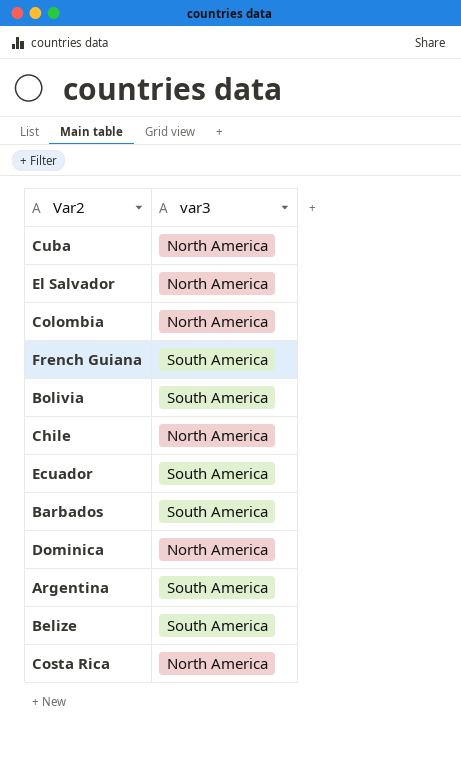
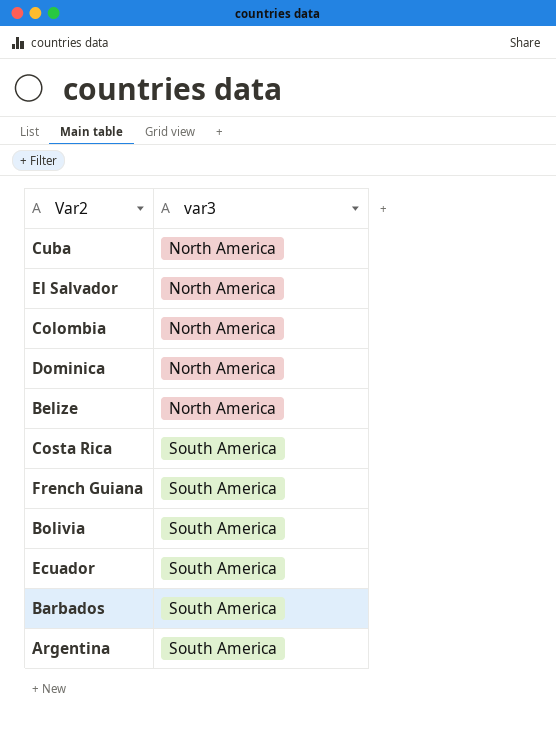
row order: none -> var3 ascending
row Chile: North America -> none
Belize | var3: South America -> North America
Costa Rica | var3: North America -> South America

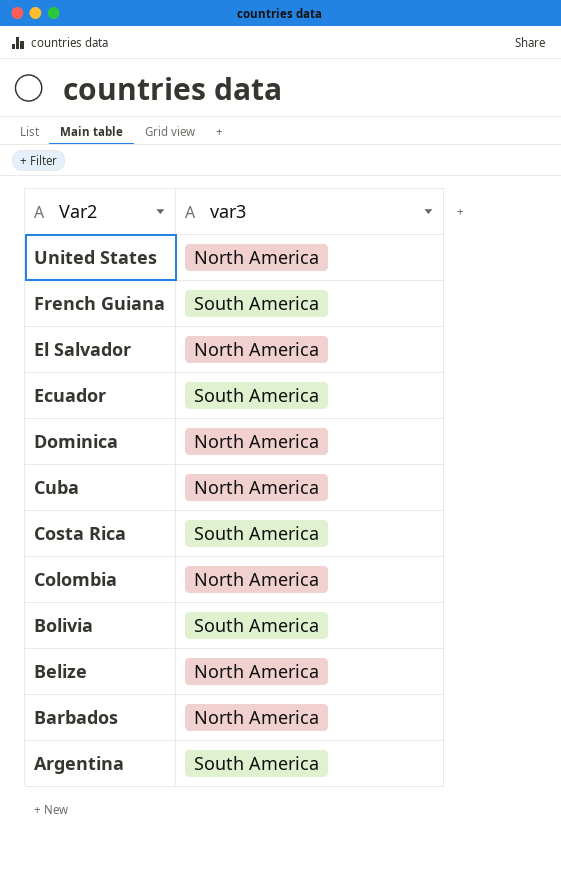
row order: var3 ascending -> Var2 descending
row United States: none -> North America
Barbados | var3: South America -> North America

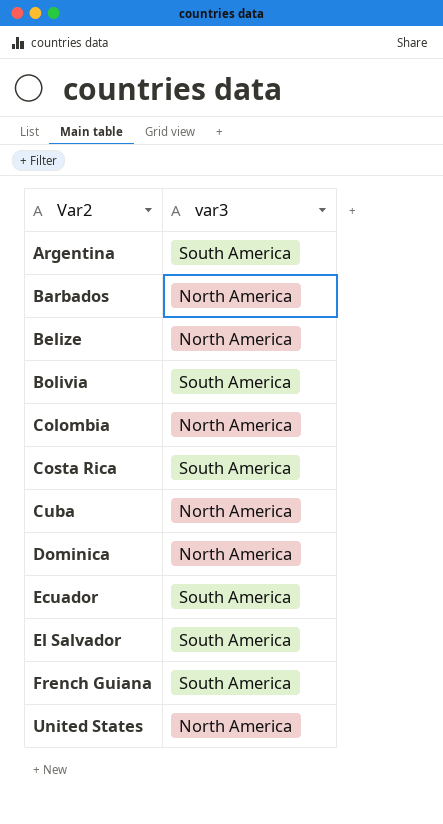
row order: Var2 descending -> Var2 ascending
El Salvador | var3: North America -> South America

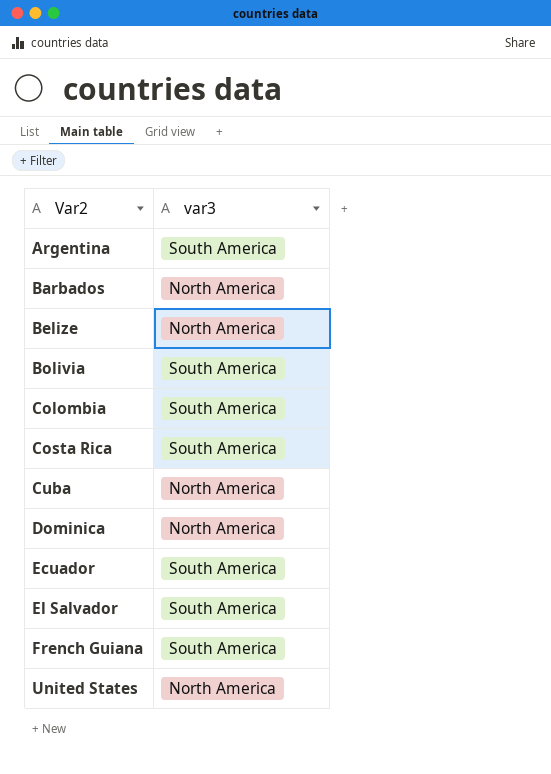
Colombia | var3: North America -> South America

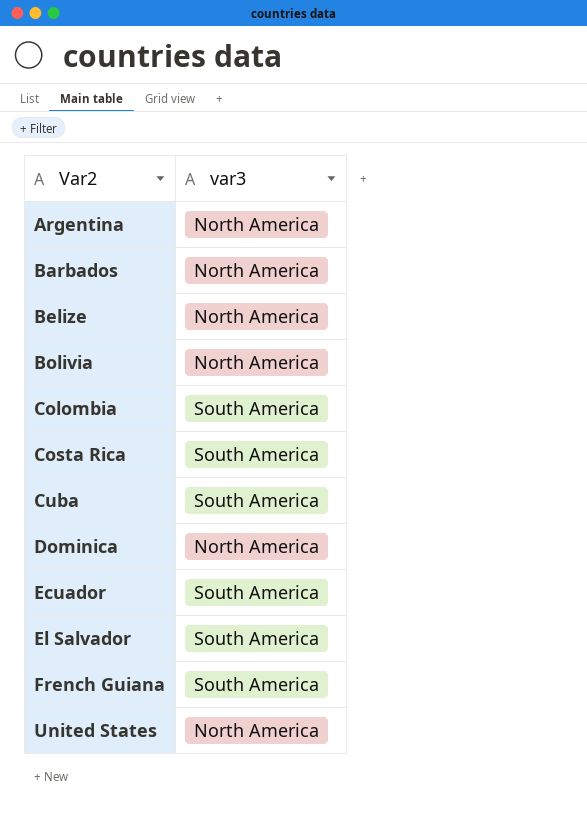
Argentina | var3: South America -> North America
Bolivia | var3: South America -> North America
Cuba | var3: North America -> South America

